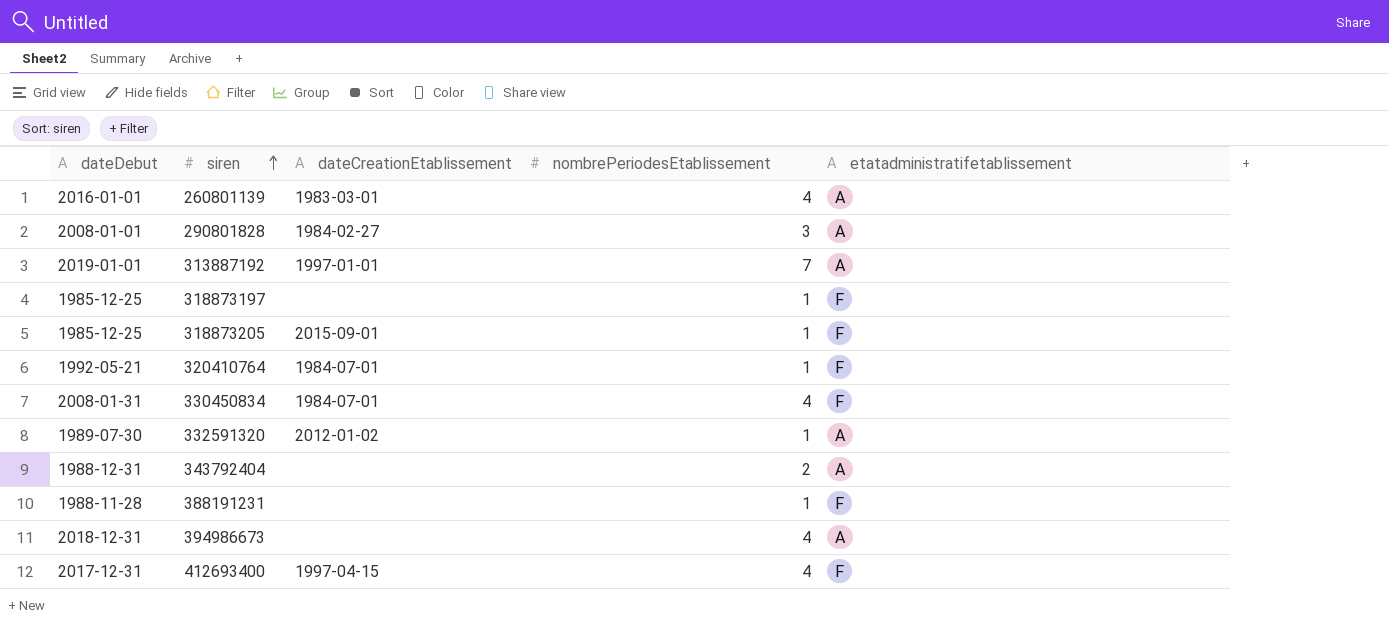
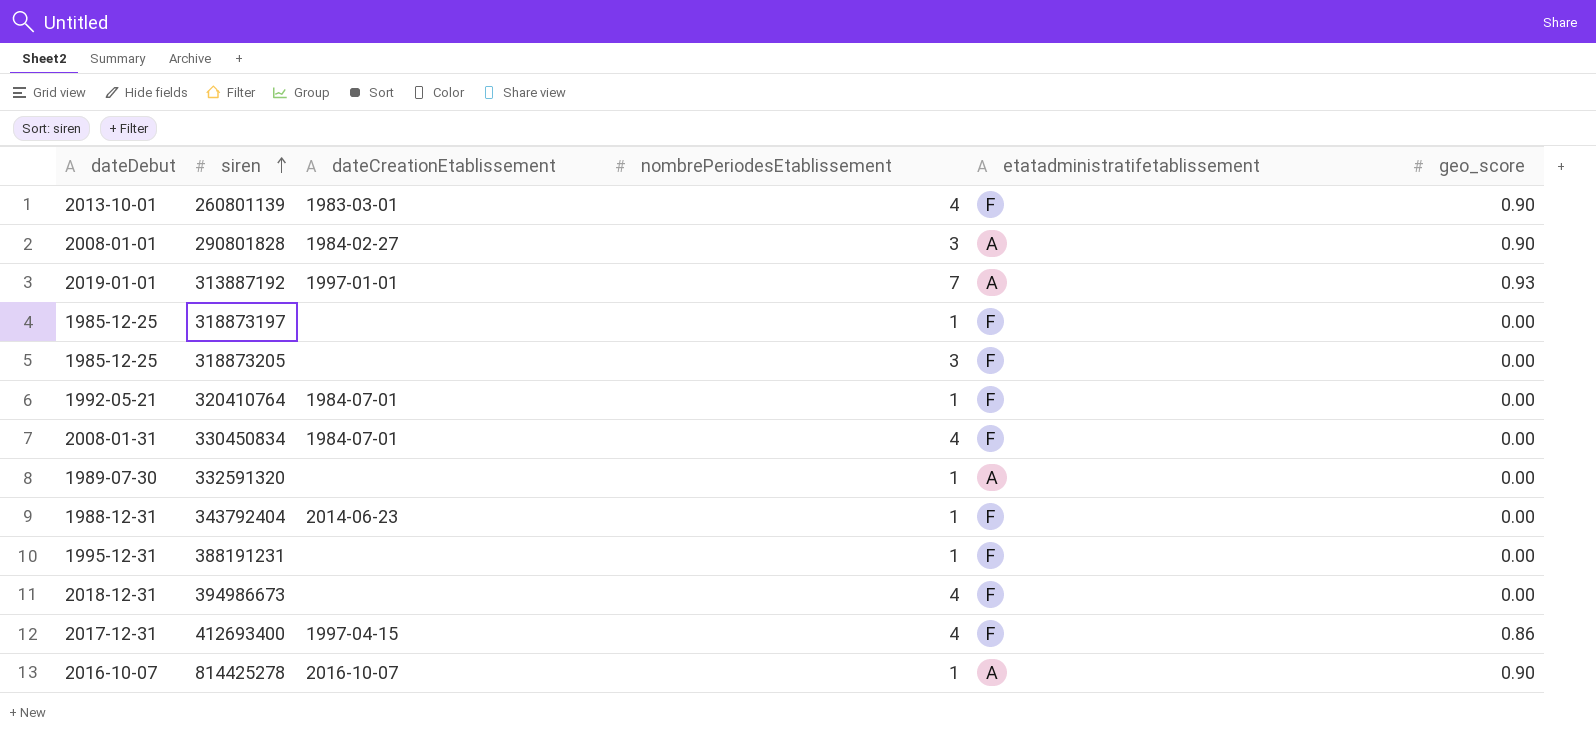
column geo_score | position: none -> 6
260801139 | dateDebut: 2016-01-01 -> 2013-10-01
260801139 | etatadministratifetablissement: A -> F
318873205 | dateCreationEtablissement: 2015-09-01 -> none
318873205 | nombrePeriodesEtablissement: 1 -> 3
332591320 | dateCreationEtablissement: 2012-01-02 -> none
343792404 | dateCreationEtablissement: none -> 2014-06-23
343792404 | nombrePeriodesEtablissement: 2 -> 1
343792404 | etatadministratifetablissement: A -> F
388191231 | dateDebut: 1988-11-28 -> 1995-12-31
394986673 | etatadministratifetablissement: A -> F
row 814425278: none -> 2016-10-07 | 2016-10-07 | 1 | A | 0.90

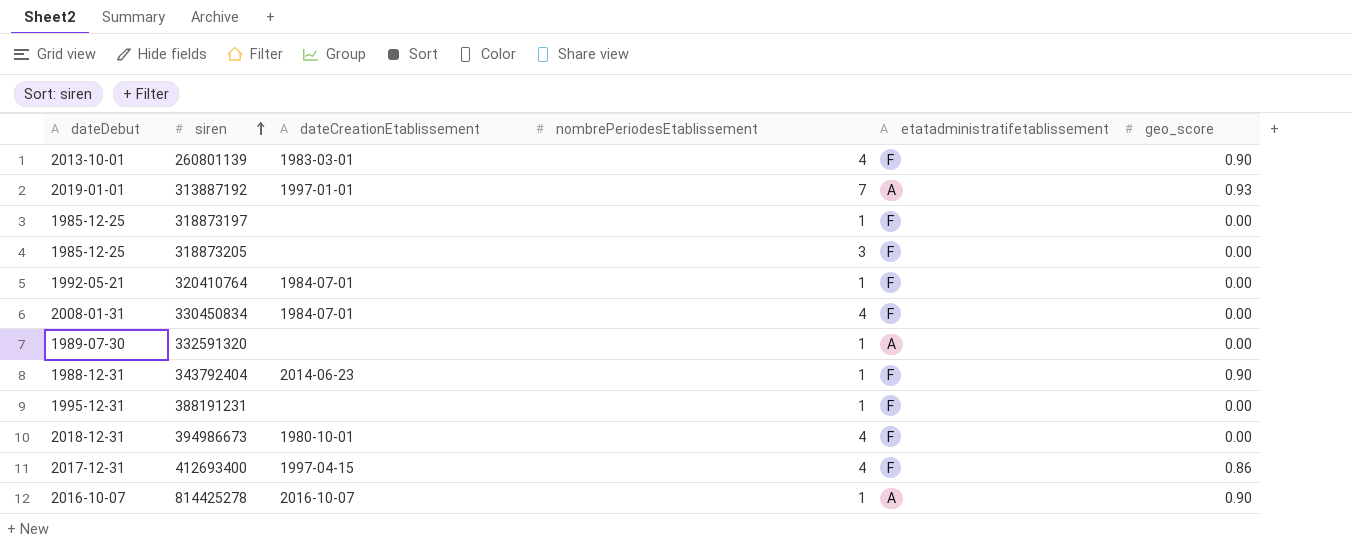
row 290801828: 2008-01-01 | 1984-02-27 | 3 | A | 0.90 -> none
343792404 | geo_score: 0.00 -> 0.90
394986673 | dateCreationEtablissement: none -> 1980-10-01

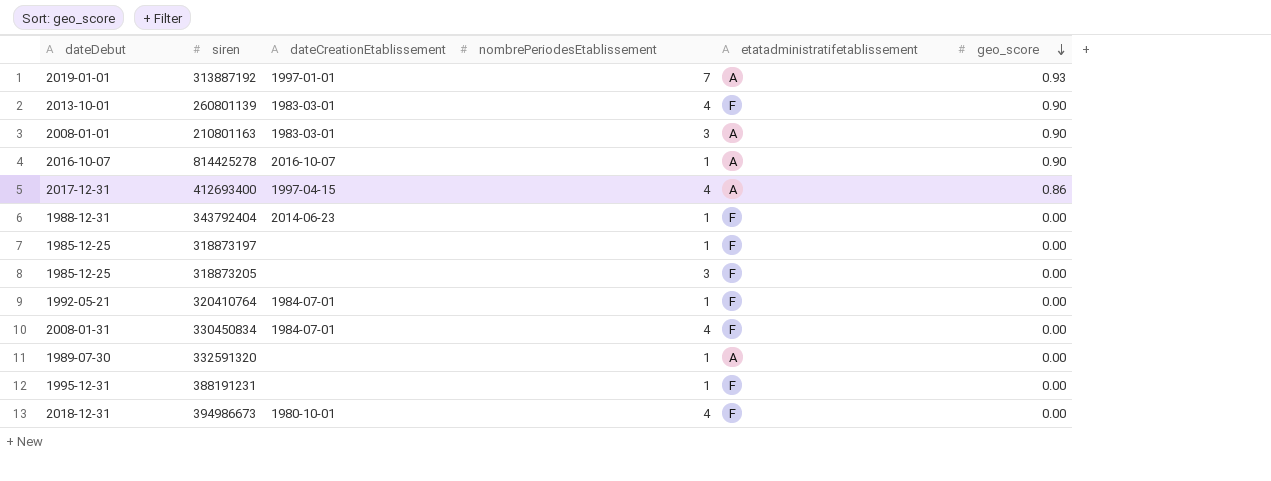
row order: siren ascending -> geo_score descending
row 210801163: none -> 2008-01-01 | 1983-03-01 | 3 | A | 0.90
412693400 | etatadministratifetablissement: F -> A
343792404 | geo_score: 0.90 -> 0.00

